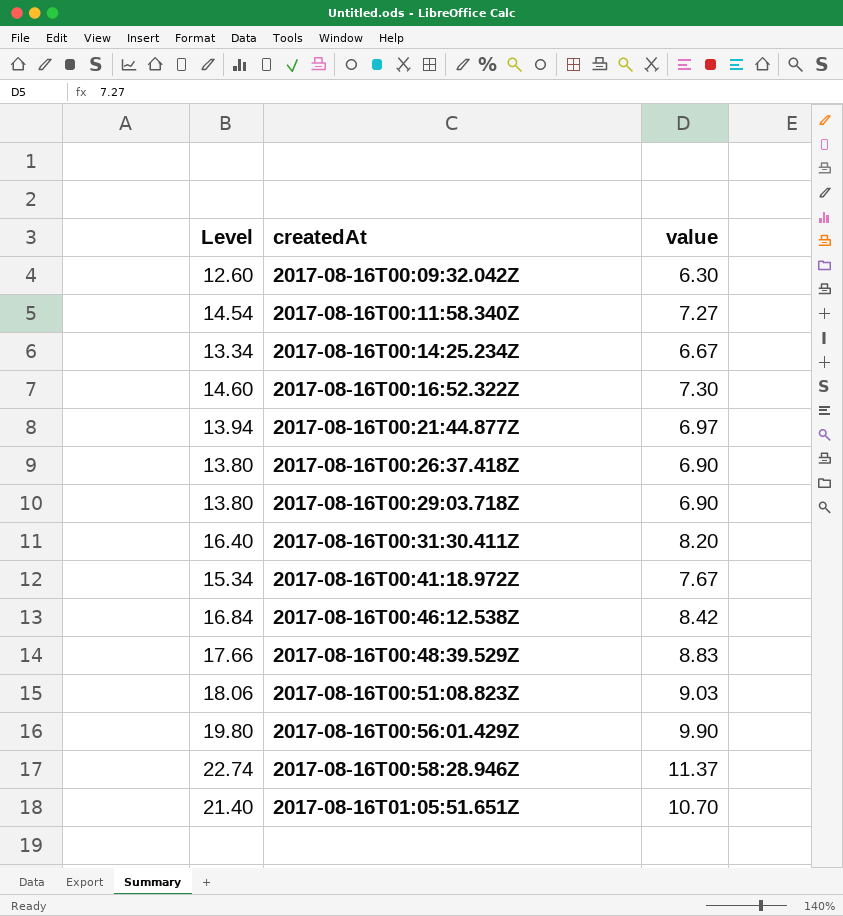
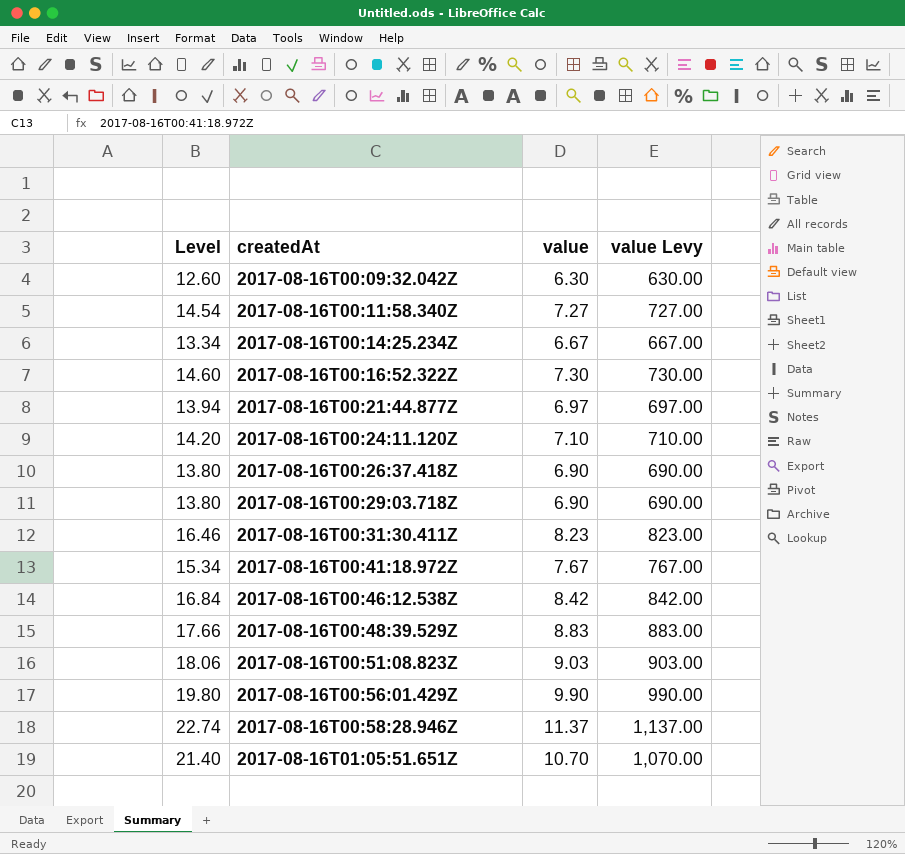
column value Levy | formula: none -> [value] * 100
row 2017-08-16T00:24:11.120Z: none -> 14.20 | 7.10 | 710.00
2017-08-16T00:31:30.411Z | Level: 16.40 -> 16.46
2017-08-16T00:31:30.411Z | value: 8.20 -> 8.23

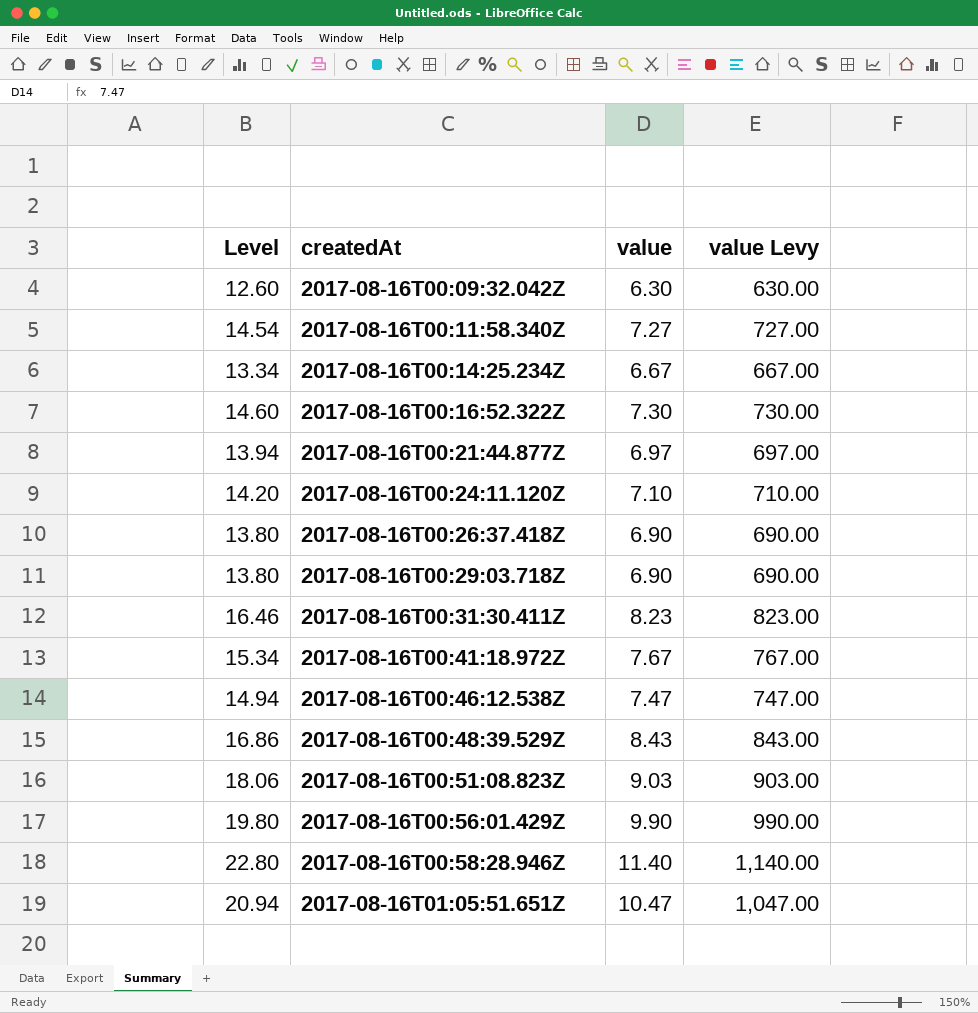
2017-08-16T00:46:12.538Z | Level: 16.84 -> 14.94
2017-08-16T00:46:12.538Z | value: 8.42 -> 7.47
2017-08-16T00:46:12.538Z | value Levy: 842.00 -> 747.00
2017-08-16T00:48:39.529Z | Level: 17.66 -> 16.86
2017-08-16T00:48:39.529Z | value: 8.83 -> 8.43
2017-08-16T00:48:39.529Z | value Levy: 883.00 -> 843.00
2017-08-16T00:58:28.946Z | Level: 22.74 -> 22.80
2017-08-16T00:58:28.946Z | value: 11.37 -> 11.40
2017-08-16T00:58:28.946Z | value Levy: 1,137.00 -> 1,140.00
2017-08-16T01:05:51.651Z | Level: 21.40 -> 20.94
2017-08-16T01:05:51.651Z | value: 10.70 -> 10.47
2017-08-16T01:05:51.651Z | value Levy: 1,070.00 -> 1,047.00

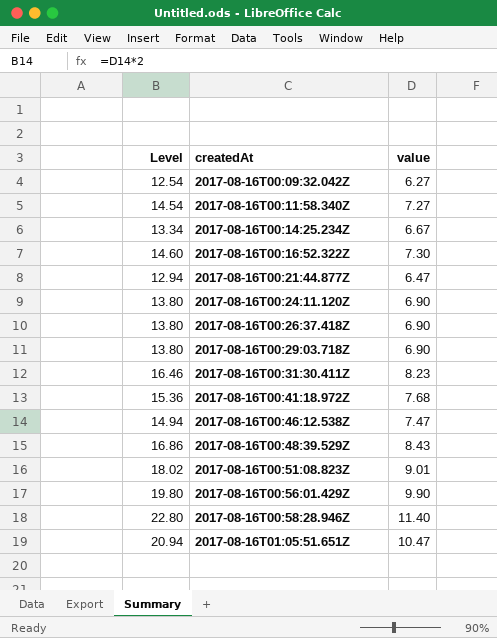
column value Levy | formula: [value] * 100 -> none
2017-08-16T00:09:32.042Z | Level: 12.60 -> 12.54
2017-08-16T00:09:32.042Z | value: 6.30 -> 6.27
2017-08-16T00:21:44.877Z | Level: 13.94 -> 12.94
2017-08-16T00:21:44.877Z | value: 6.97 -> 6.47
2017-08-16T00:24:11.120Z | Level: 14.20 -> 13.80
2017-08-16T00:24:11.120Z | value: 7.10 -> 6.90
2017-08-16T00:41:18.972Z | Level: 15.34 -> 15.36
2017-08-16T00:41:18.972Z | value: 7.67 -> 7.68
2017-08-16T00:51:08.823Z | Level: 18.06 -> 18.02
2017-08-16T00:51:08.823Z | value: 9.03 -> 9.01

